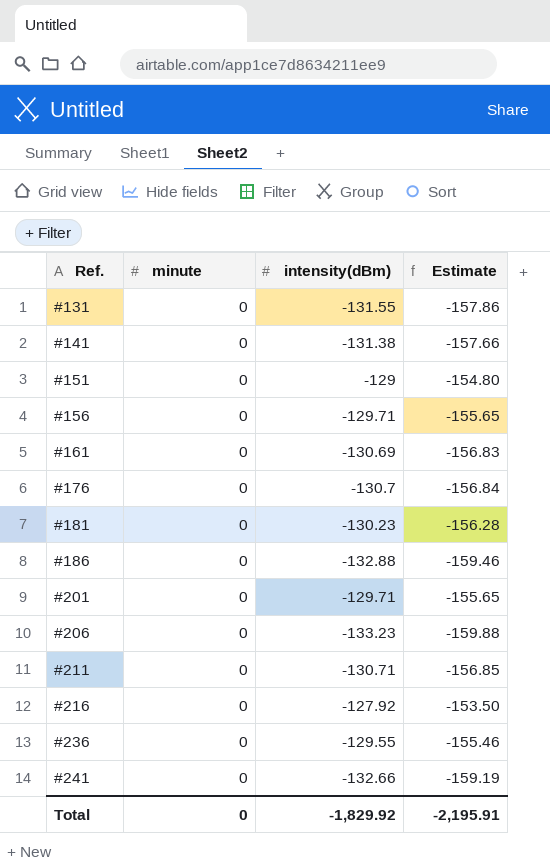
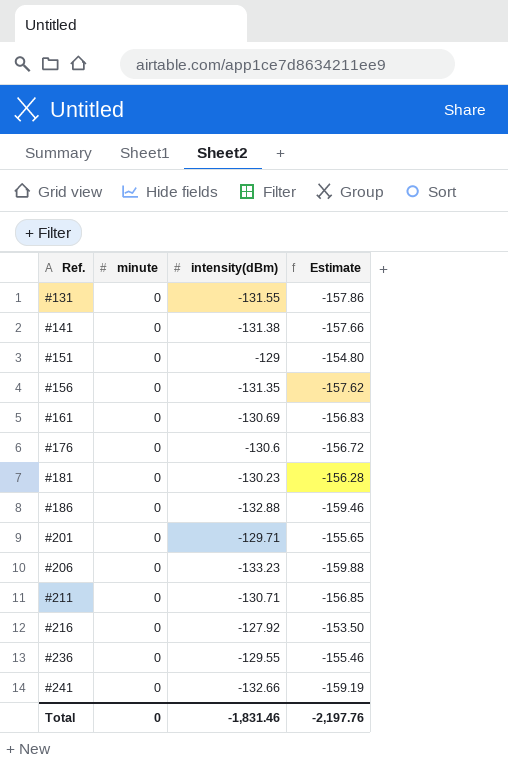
#156 | intensity(dBm): -129.71 -> -131.35
#156 | Estimate: -155.65 -> -157.62
#176 | intensity(dBm): -130.7 -> -130.6
#176 | Estimate: -156.84 -> -156.72
Total | intensity(dBm): -1,829.92 -> -1,831.46
Total | Estimate: -2,195.91 -> -2,197.76

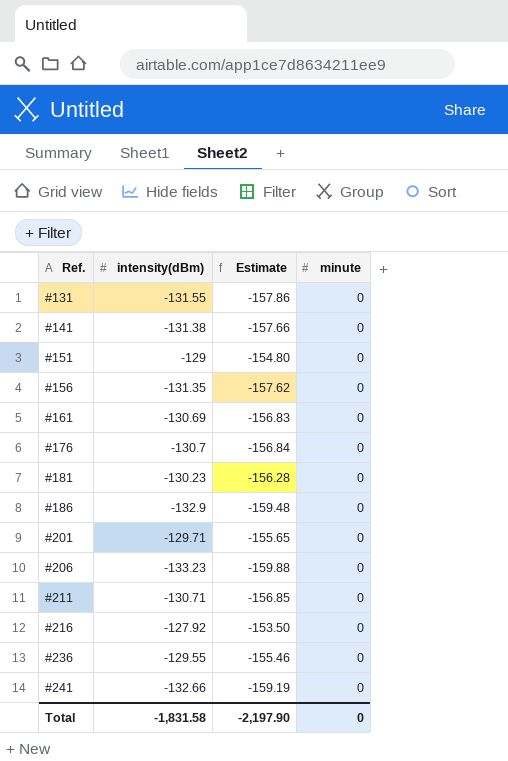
column minute | position: 2 -> 4
#176 | intensity(dBm): -130.6 -> -130.7
#176 | Estimate: -156.72 -> -156.84
#186 | intensity(dBm): -132.88 -> -132.9
#186 | Estimate: -159.46 -> -159.48
Total | intensity(dBm): -1,831.46 -> -1,831.58
Total | Estimate: -2,197.76 -> -2,197.90

